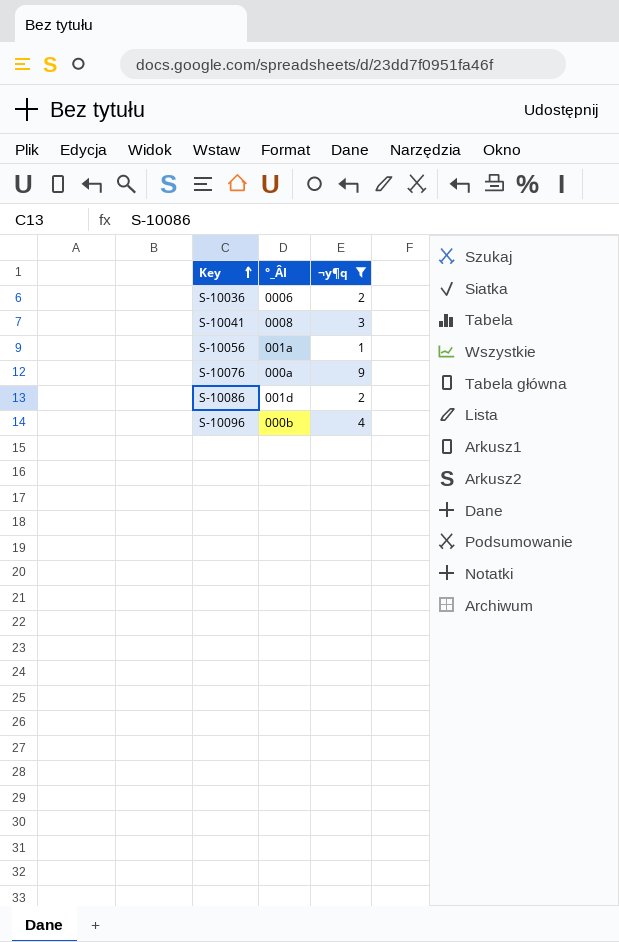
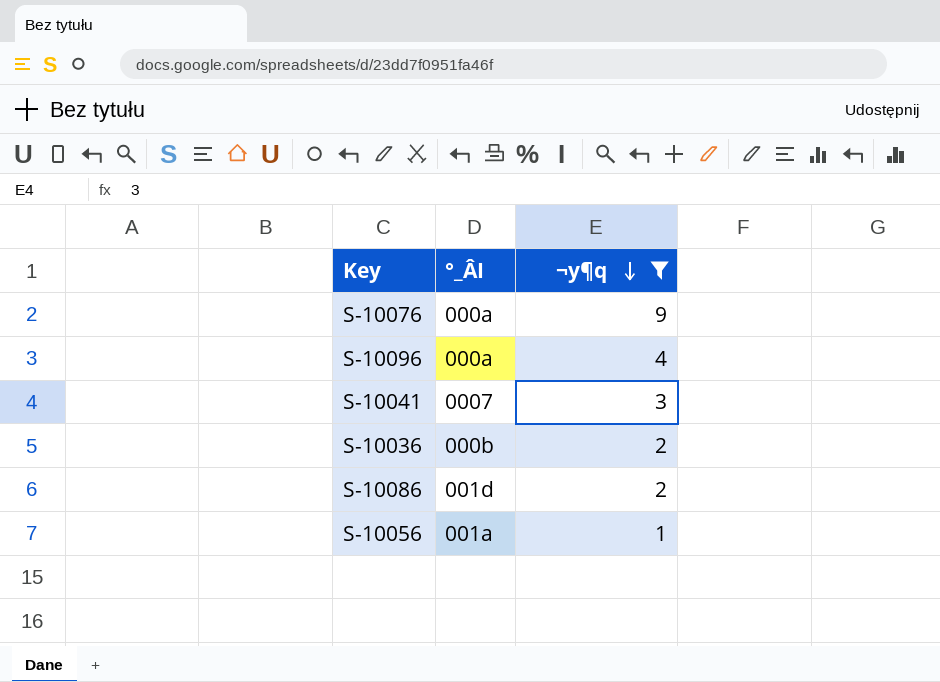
row order: Key ascending -> ¬y¶q descending
S-10096 | °_ÂI: 000b -> 000a
S-10041 | °_ÂI: 0008 -> 0007
S-10036 | °_ÂI: 0006 -> 000b

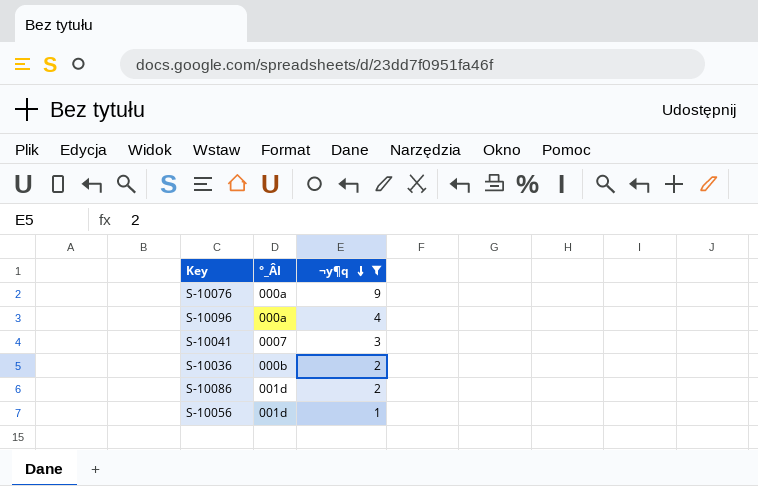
S-10056 | °_ÂI: 001a -> 001d

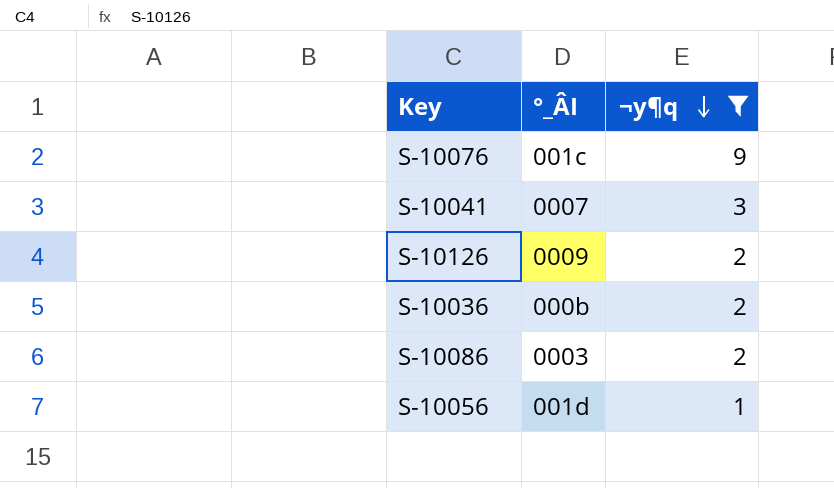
row S-10096: 000a | 4 -> none
S-10076 | °_ÂI: 000a -> 001c
row S-10126: none -> 0009 | 2
S-10086 | °_ÂI: 001d -> 0003

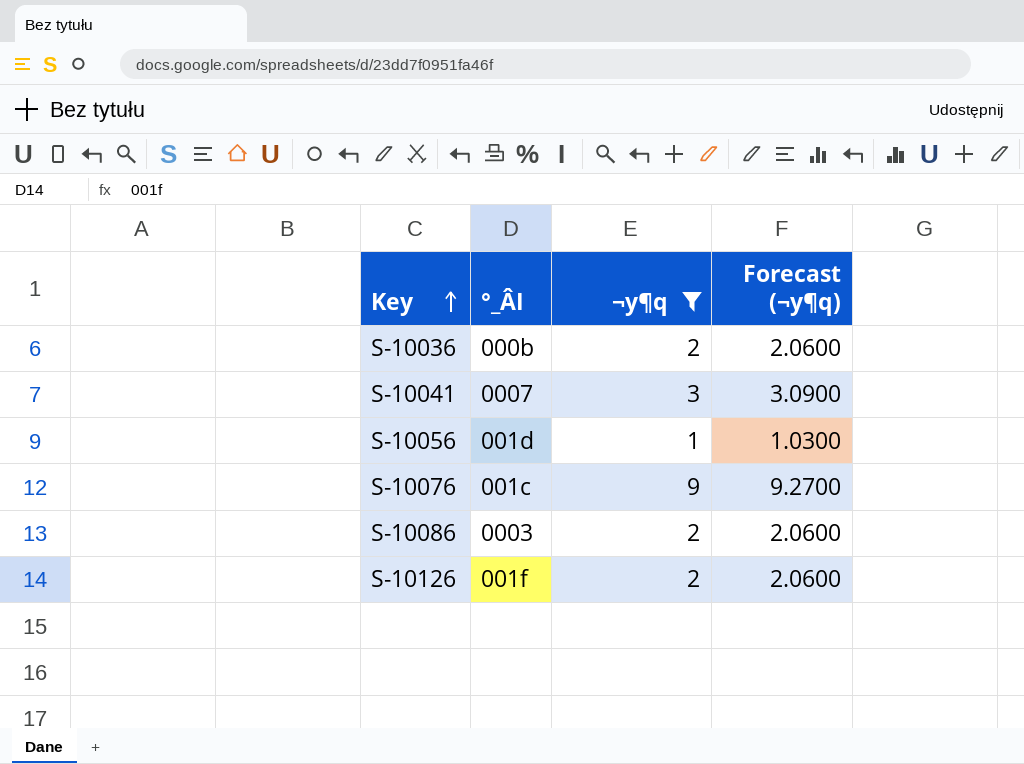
row order: ¬y¶q descending -> Key ascending
column Forecast (¬y¶q) | formula: none -> [¬y¶q] * 1.03
S-10126 | °_ÂI: 0009 -> 001f

